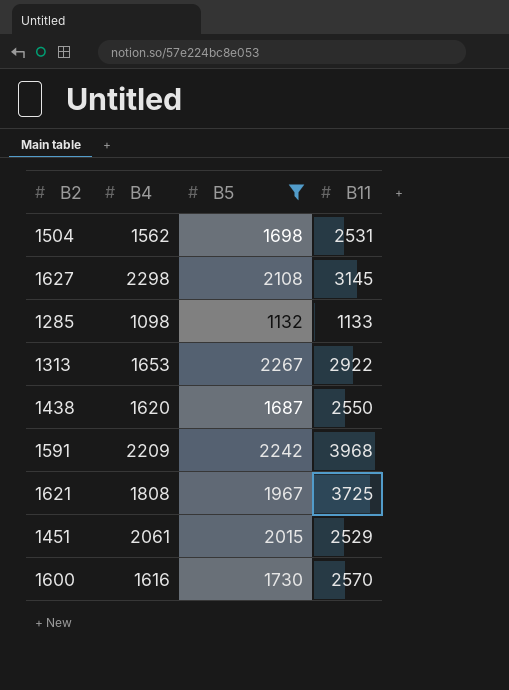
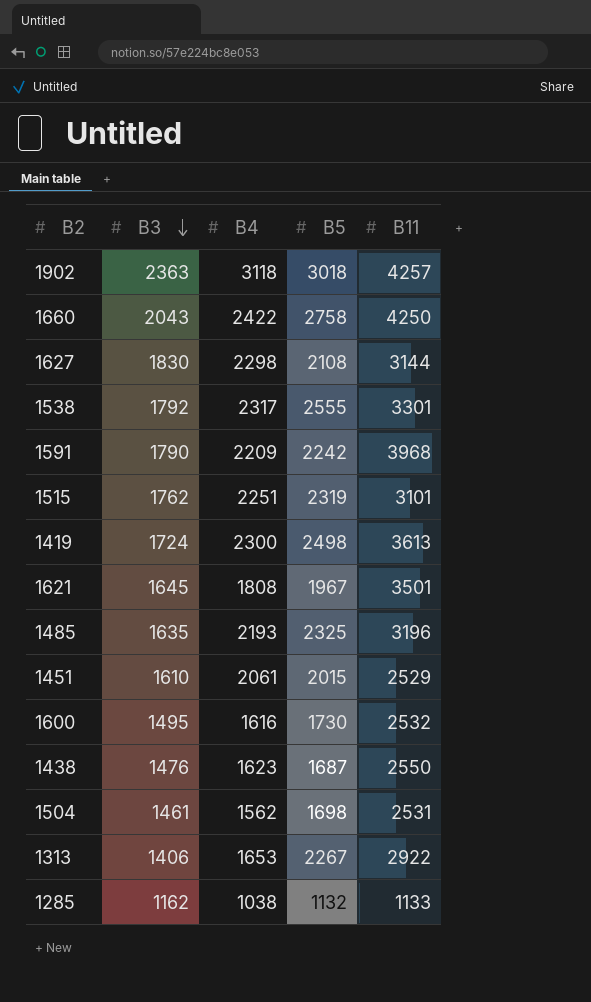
filter: B5 <= 2267 -> none
row order: none -> B3 descending
column B3 | position: none -> 2
1627 | B11: 3145 -> 3144
1621 | B11: 3725 -> 3501
1600 | B11: 2570 -> 2532
1438 | B4: 1620 -> 1623
1285 | B4: 1098 -> 1038

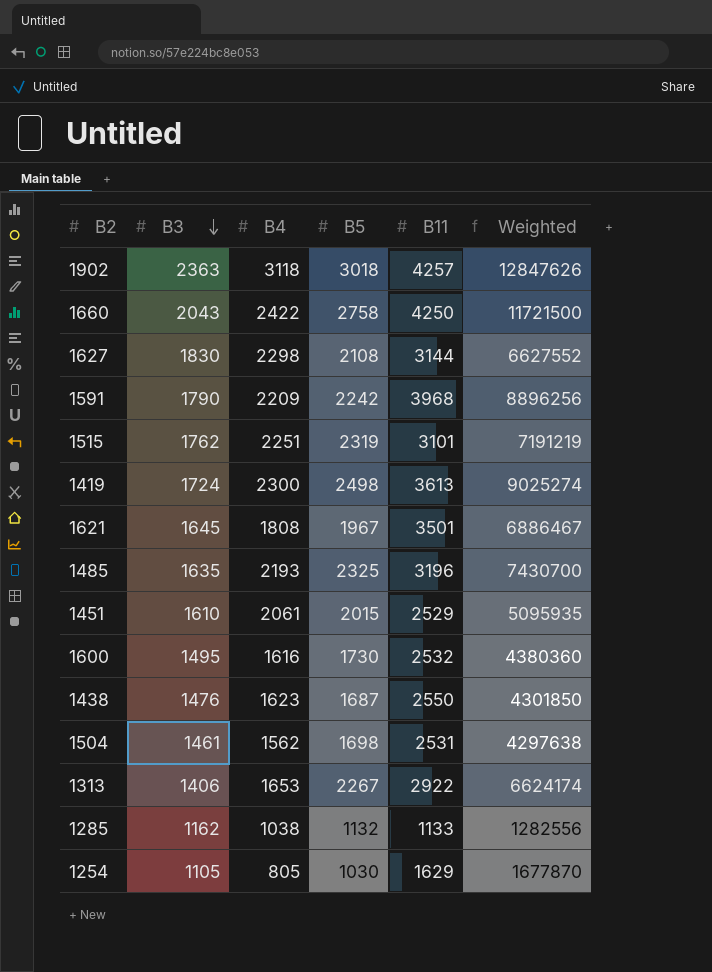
column Weighted | formula: none -> [B5] * [B11]
row 1538: 1792 | 2317 | 2555 | 3301 -> none
row 1254: none -> 1105 | 805 | 1030 | 1629 | 1677870

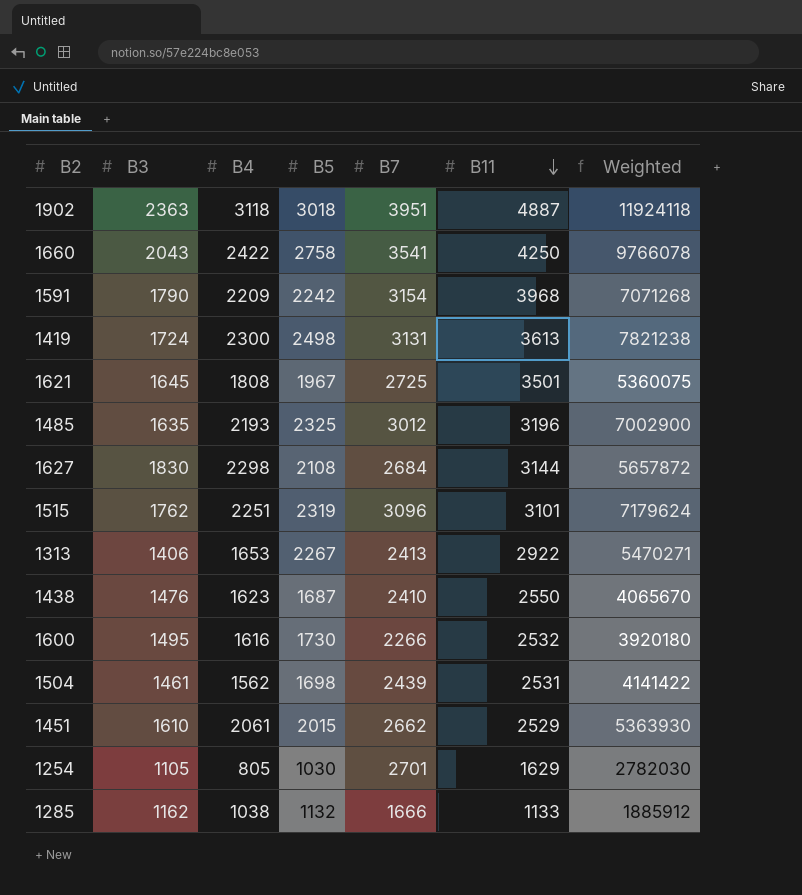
row order: B3 descending -> B11 descending
column B7 | position: none -> 5
column Weighted | formula: [B5] * [B11] -> [B5] * [B7]
1902 | B11: 4257 -> 4887

